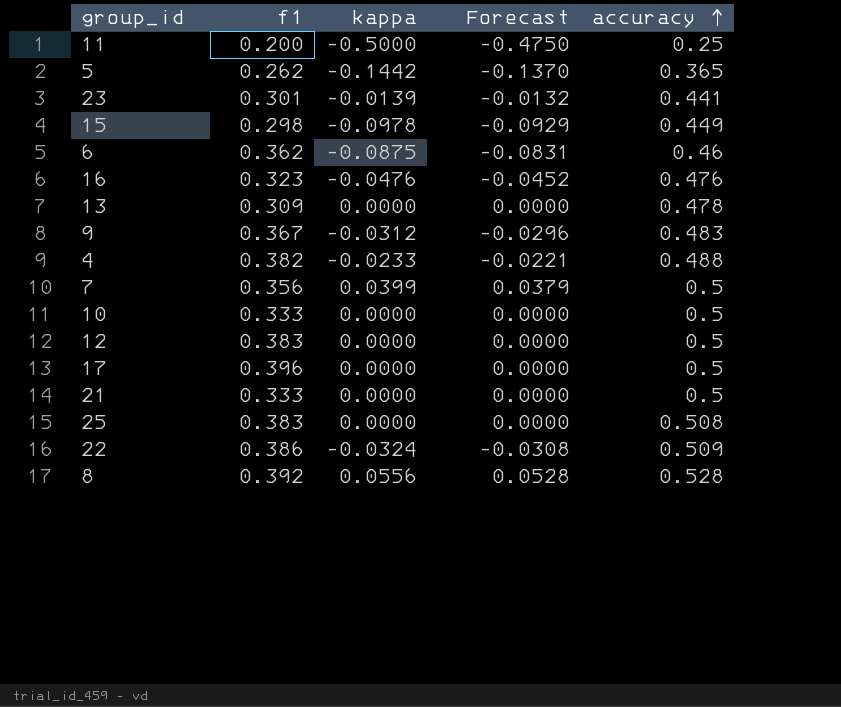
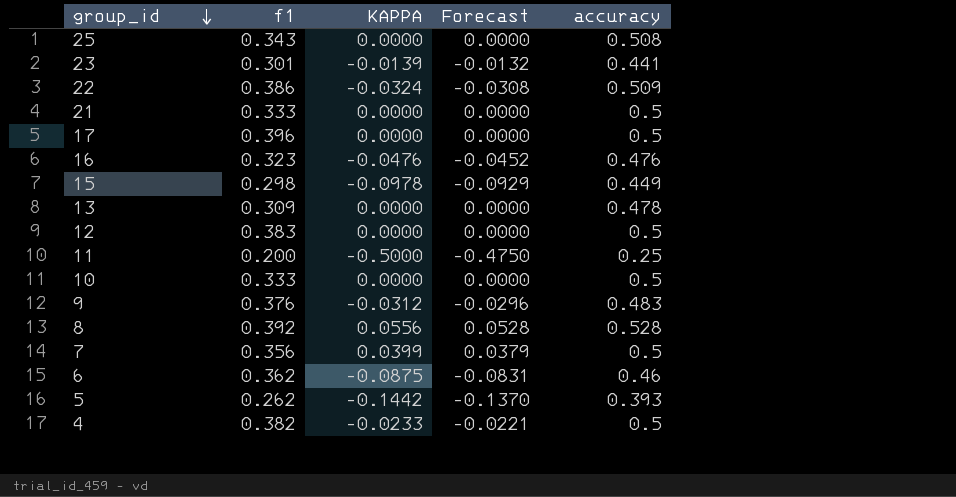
row order: accuracy ascending -> group_id descending
column name: kappa -> KAPPA
25 | f1: 0.383 -> 0.343
9 | f1: 0.367 -> 0.376
5 | accuracy: 0.365 -> 0.393
4 | accuracy: 0.488 -> 0.5

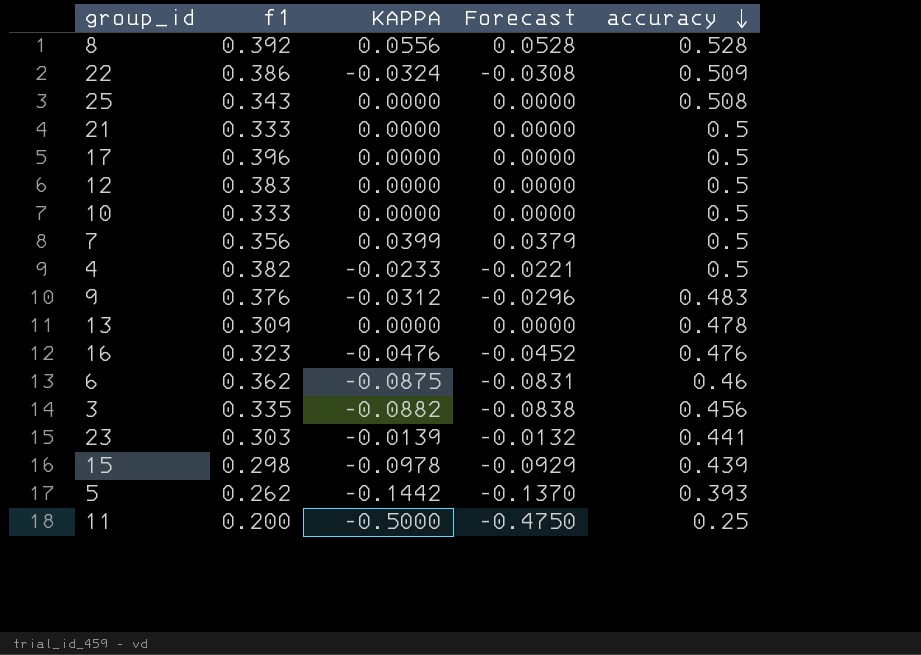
row order: group_id descending -> accuracy descending
row 3: none -> 0.335 | -0.0882 | -0.0838 | 0.456
23 | f1: 0.301 -> 0.303
15 | accuracy: 0.449 -> 0.439

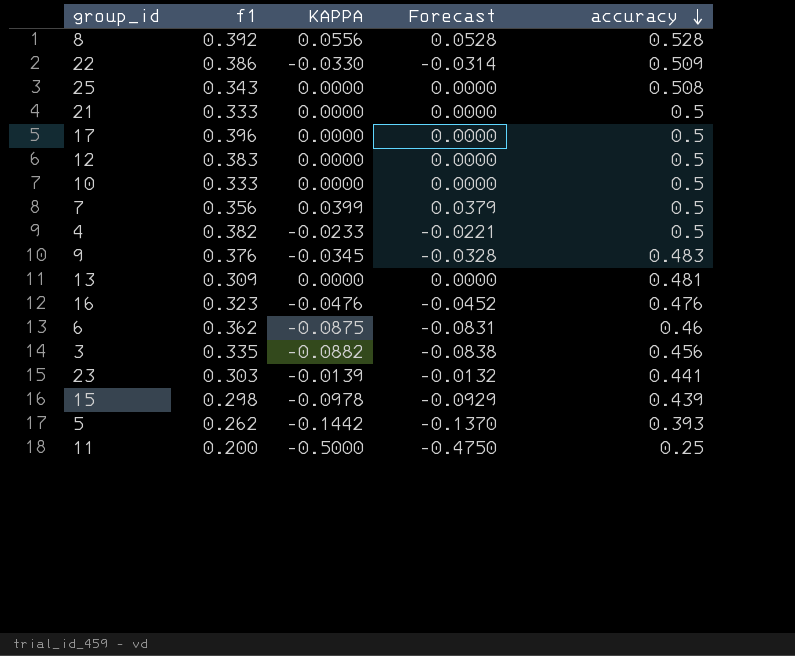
22 | KAPPA: -0.0324 -> -0.0330
22 | Forecast: -0.0308 -> -0.0314
9 | KAPPA: -0.0312 -> -0.0345
9 | Forecast: -0.0296 -> -0.0328
13 | accuracy: 0.478 -> 0.481

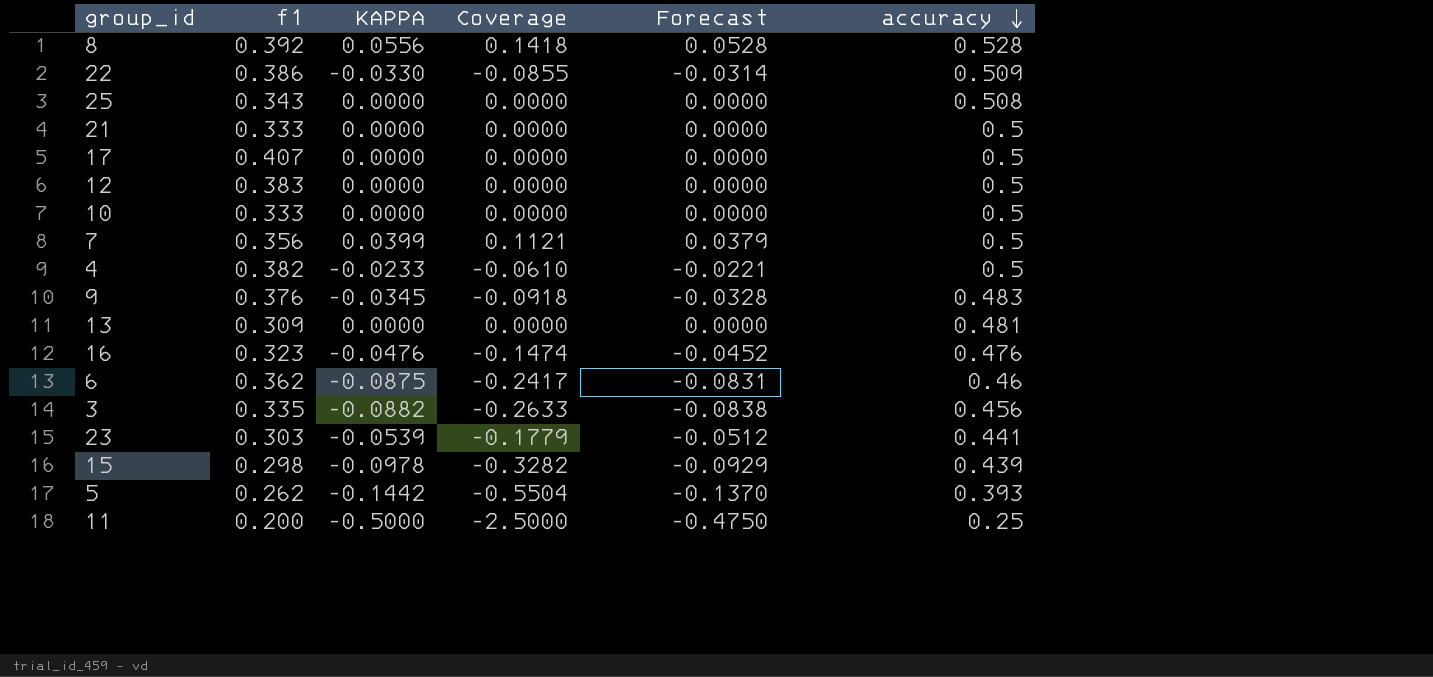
column Coverage | formula: none -> [KAPPA] / [f1]
17 | f1: 0.396 -> 0.407
23 | KAPPA: -0.0139 -> -0.0539
23 | Forecast: -0.0132 -> -0.0512

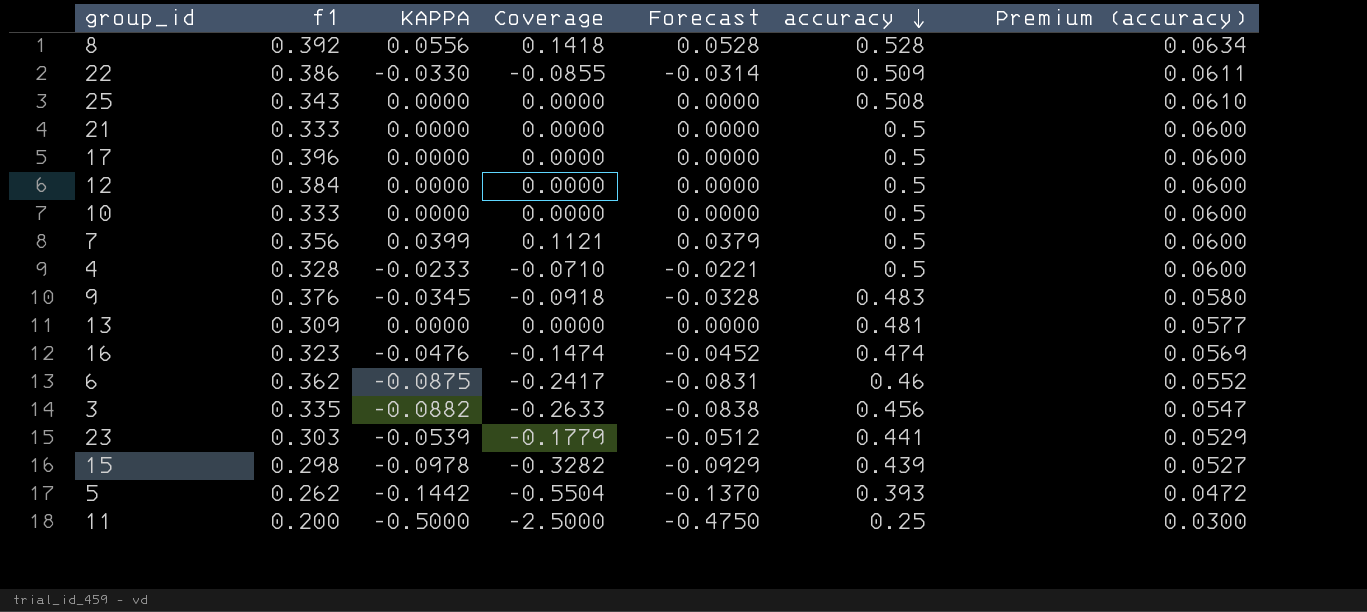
column Premium (accuracy) | formula: none -> [accuracy] * 0.12
17 | f1: 0.407 -> 0.396
12 | f1: 0.383 -> 0.384
4 | f1: 0.382 -> 0.328
4 | Coverage: -0.0610 -> -0.0710
16 | accuracy: 0.476 -> 0.474

